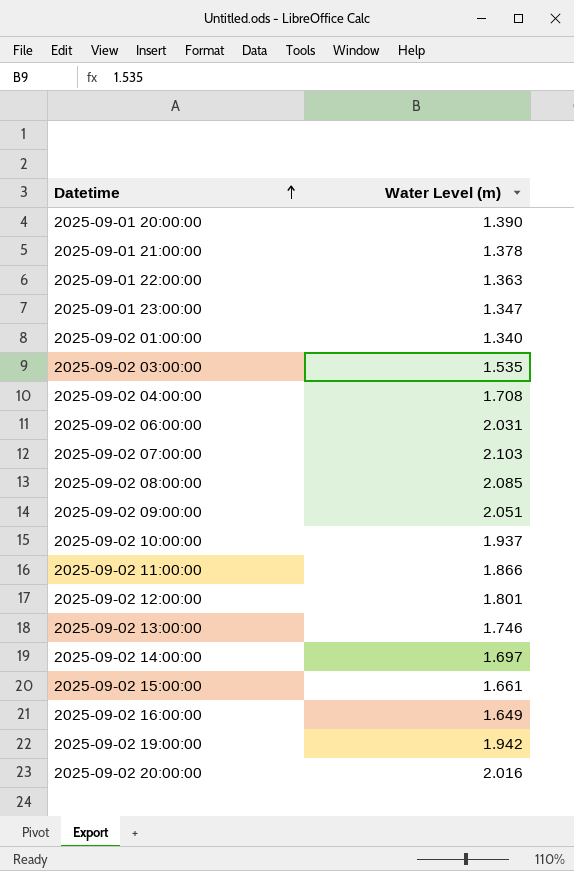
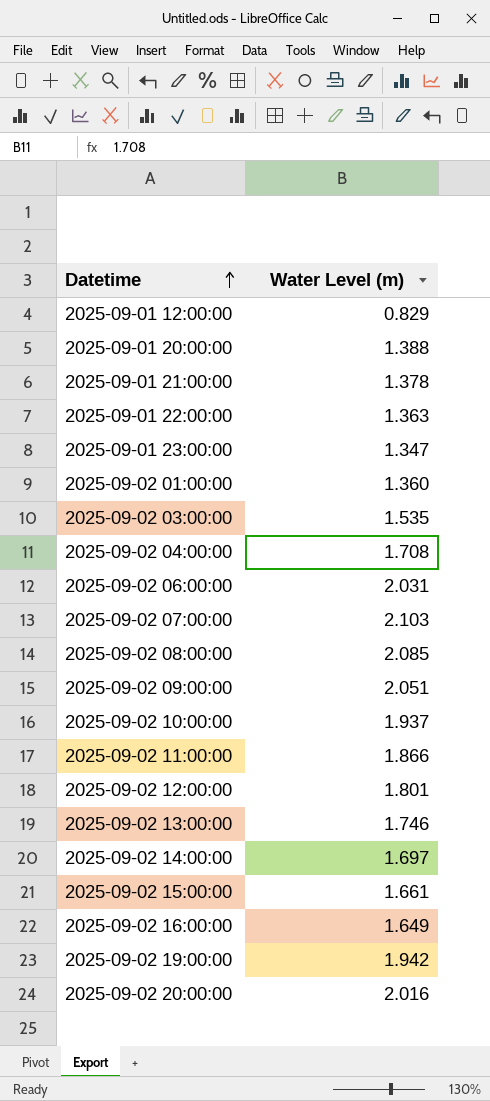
row 2025-09-01 12:00:00: none -> 0.829
2025-09-01 20:00:00 | Water Level (m): 1.390 -> 1.388
2025-09-02 01:00:00 | Water Level (m): 1.340 -> 1.360

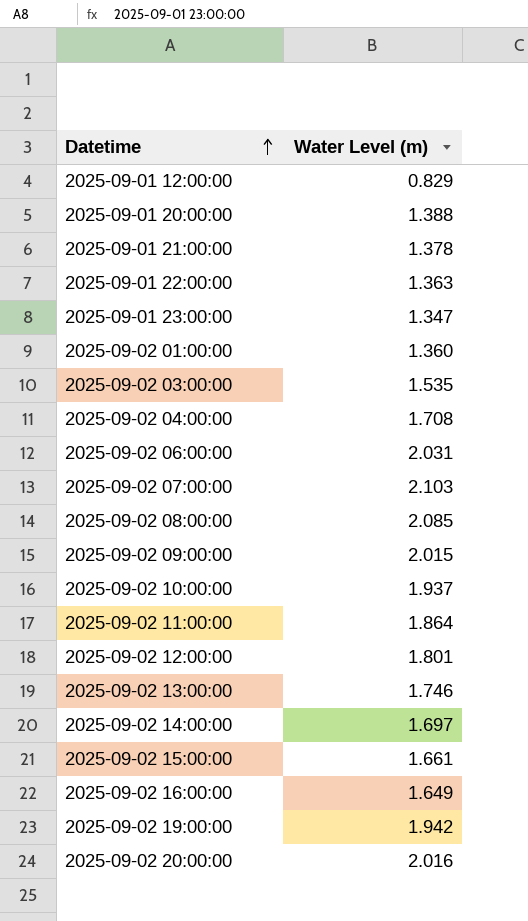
2025-09-02 09:00:00 | Water Level (m): 2.051 -> 2.015
2025-09-02 11:00:00 | Water Level (m): 1.866 -> 1.864

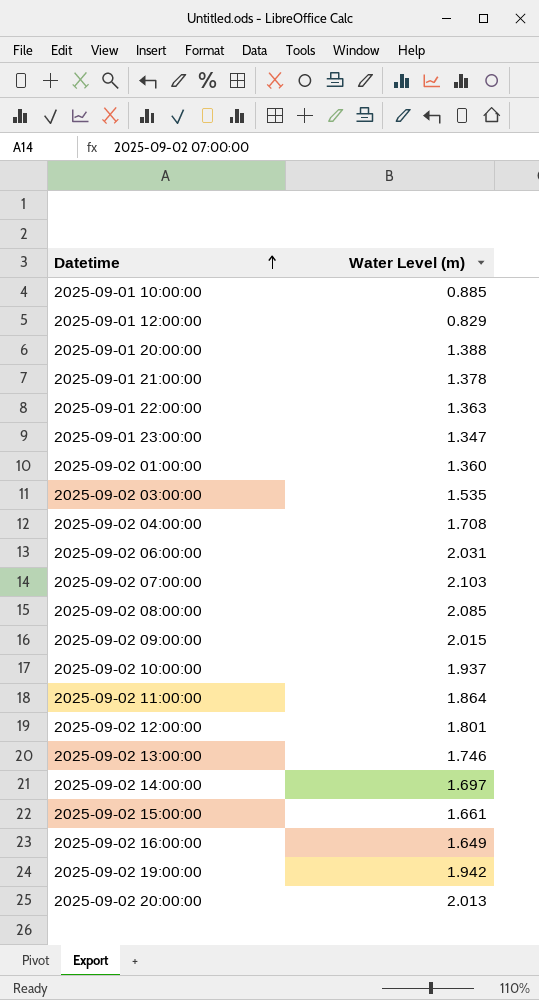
row 2025-09-01 10:00:00: none -> 0.885
2025-09-02 20:00:00 | Water Level (m): 2.016 -> 2.013

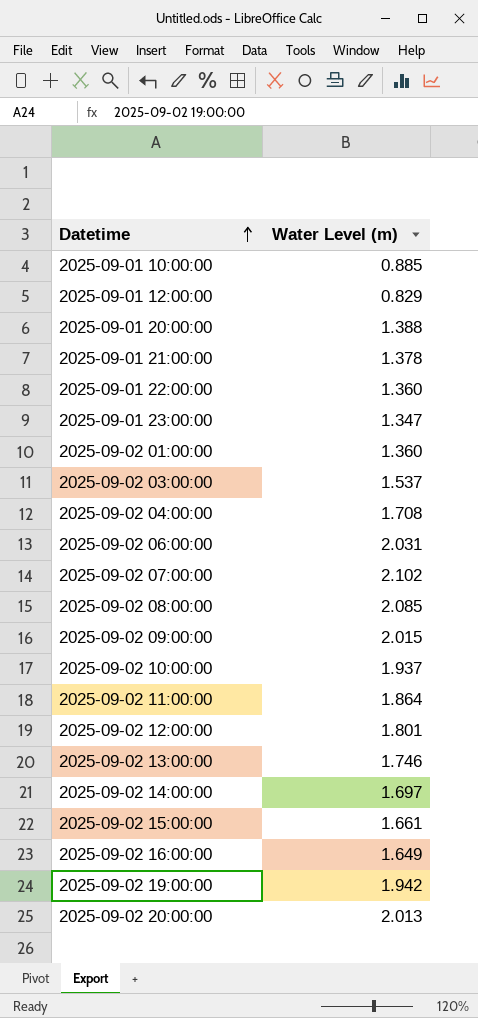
2025-09-01 22:00:00 | Water Level (m): 1.363 -> 1.360
2025-09-02 03:00:00 | Water Level (m): 1.535 -> 1.537
2025-09-02 07:00:00 | Water Level (m): 2.103 -> 2.102

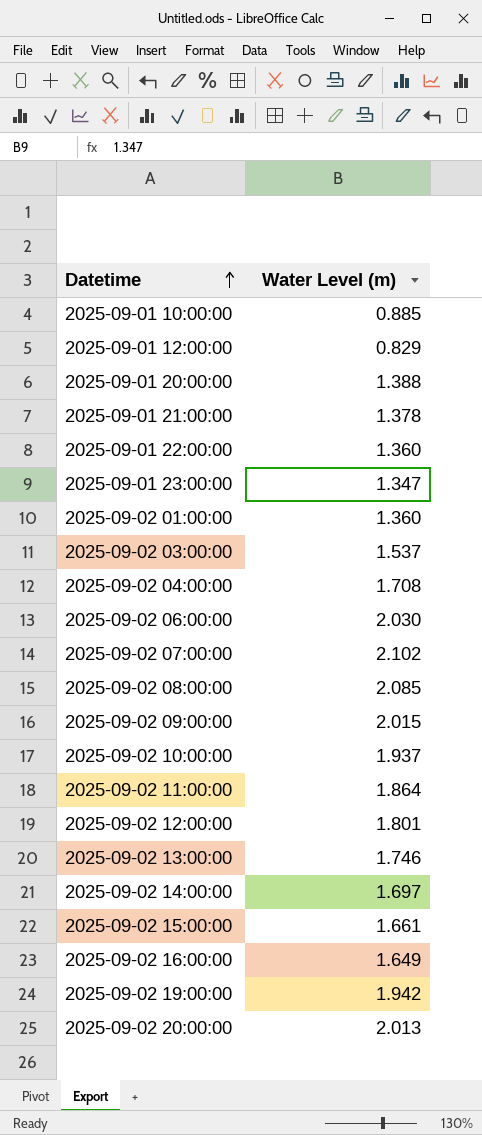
2025-09-02 06:00:00 | Water Level (m): 2.031 -> 2.030

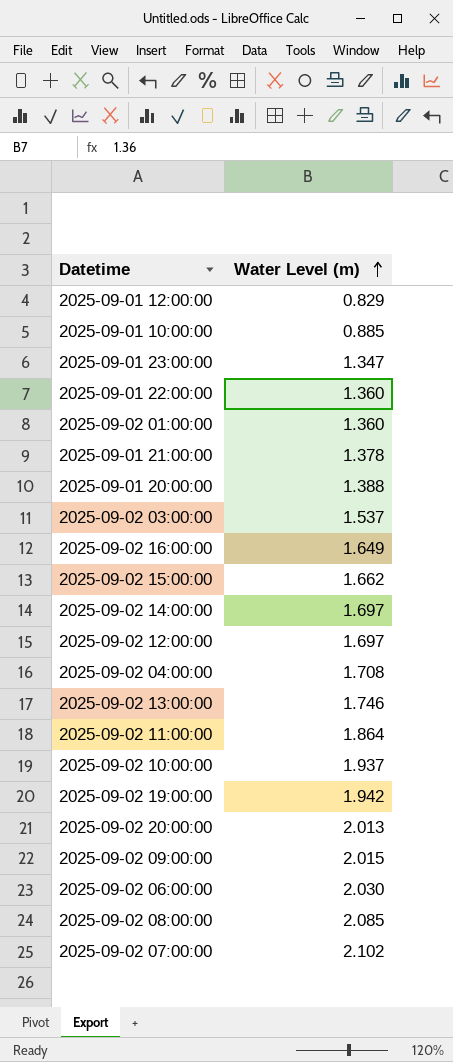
row order: Datetime ascending -> Water Level (m) ascending
2025-09-02 15:00:00 | Water Level (m): 1.661 -> 1.662
2025-09-02 12:00:00 | Water Level (m): 1.801 -> 1.697

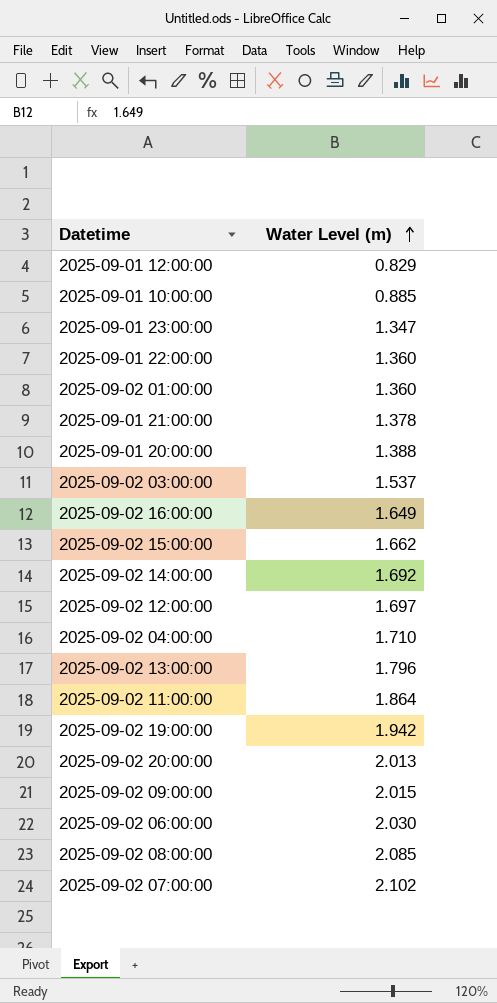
row 2025-09-02 10:00:00: 1.937 -> none
2025-09-02 14:00:00 | Water Level (m): 1.697 -> 1.692
2025-09-02 04:00:00 | Water Level (m): 1.708 -> 1.710
2025-09-02 13:00:00 | Water Level (m): 1.746 -> 1.796

